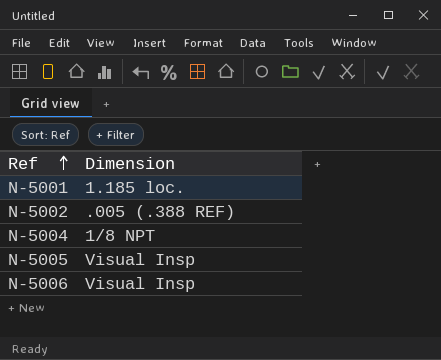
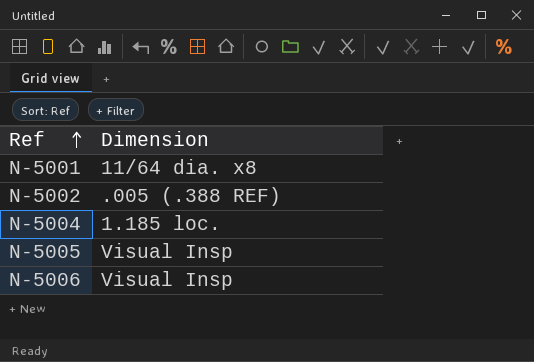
N-5001 | Dimension: 1.185 loc. -> 11/64 dia. x8
N-5004 | Dimension: 1/8 NPT -> 1.185 loc.

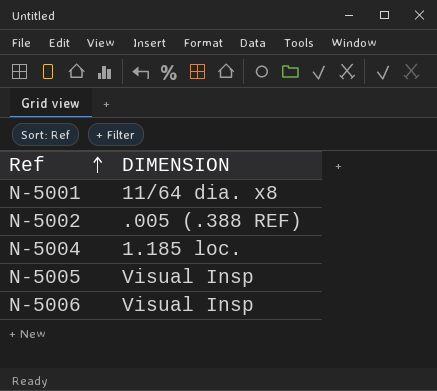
column name: Dimension -> DIMENSION

